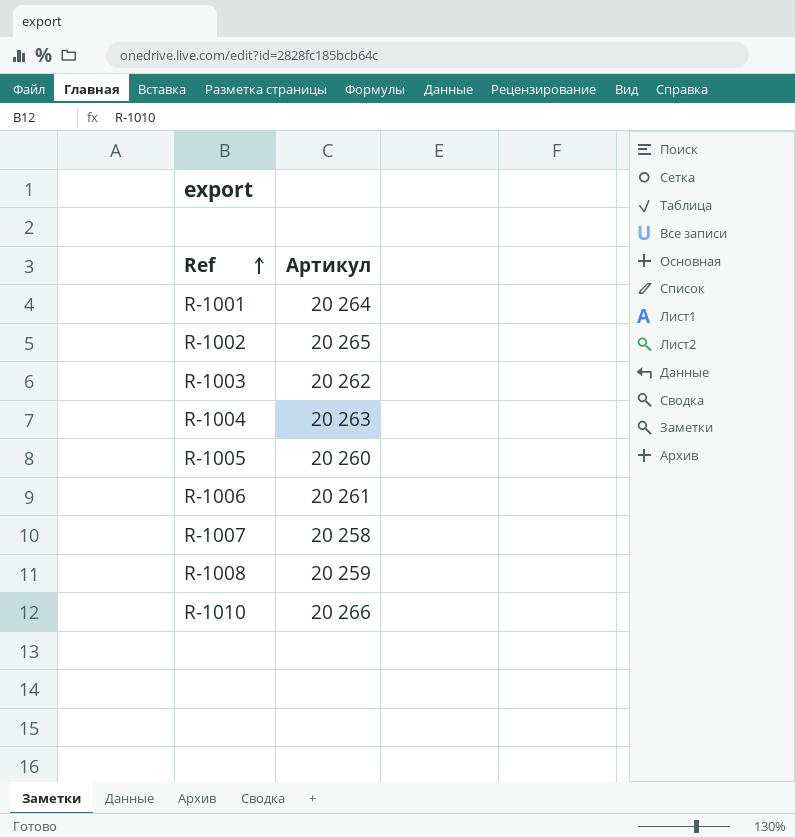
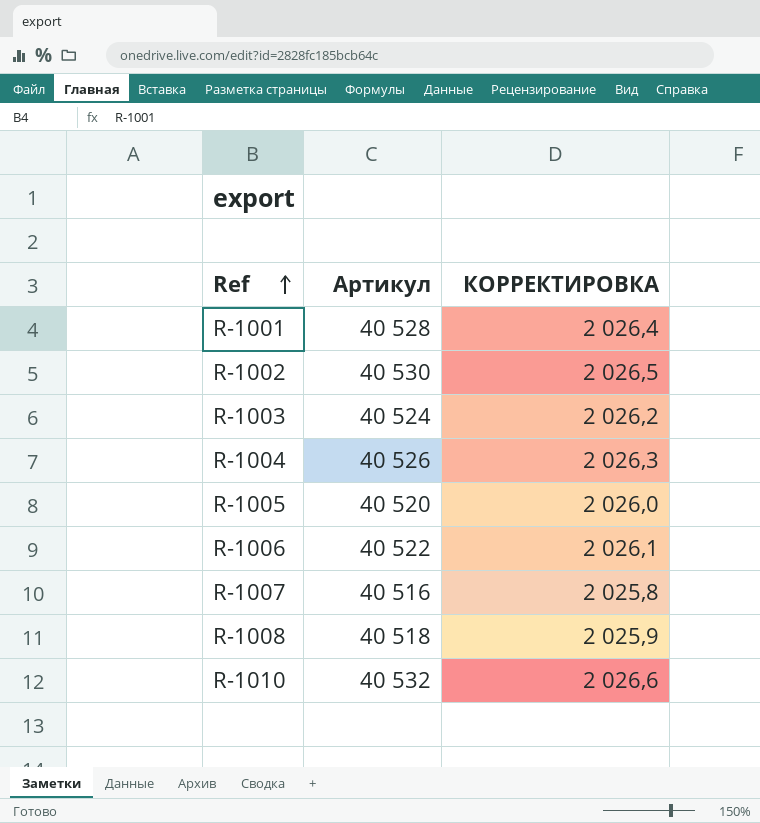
column КОРРЕКТИРОВКА | formula: none -> [Артикул] * 0,05
R-1001 | Артикул: 20 264 -> 40 528
R-1002 | Артикул: 20 265 -> 40 530
R-1003 | Артикул: 20 262 -> 40 524
R-1004 | Артикул: 20 263 -> 40 526
R-1005 | Артикул: 20 260 -> 40 520
R-1006 | Артикул: 20 261 -> 40 522
R-1007 | Артикул: 20 258 -> 40 516
R-1008 | Артикул: 20 259 -> 40 518
R-1010 | Артикул: 20 266 -> 40 532

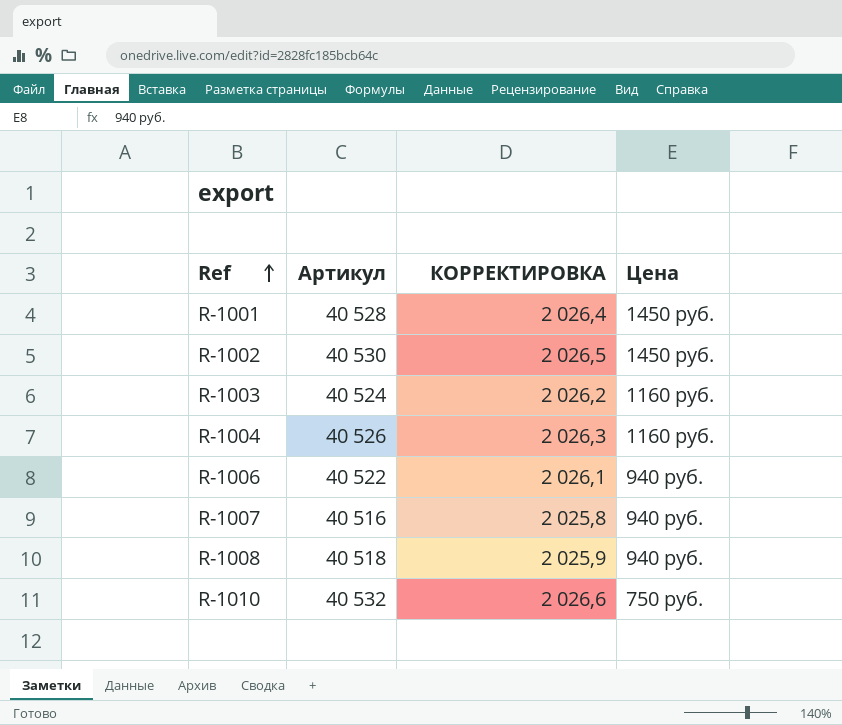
column Цена | position: none -> 4
row R-1005: 40 520 | 2 026,0 -> none

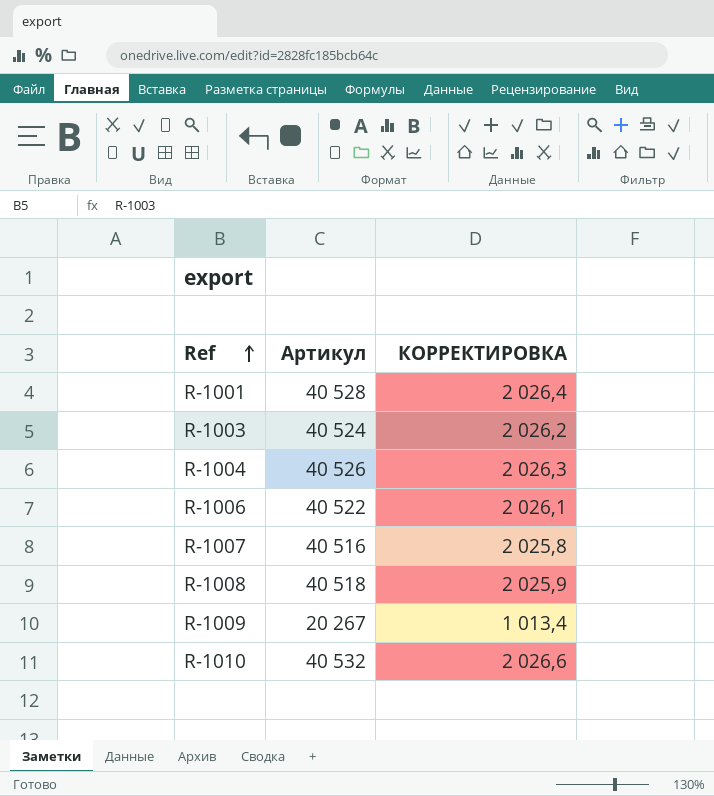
column Цена | position: 4 -> none
row R-1002: 40 530 | 2 026,5 | 1450 руб. -> none
row R-1009: none -> 20 267 | 1 013,4

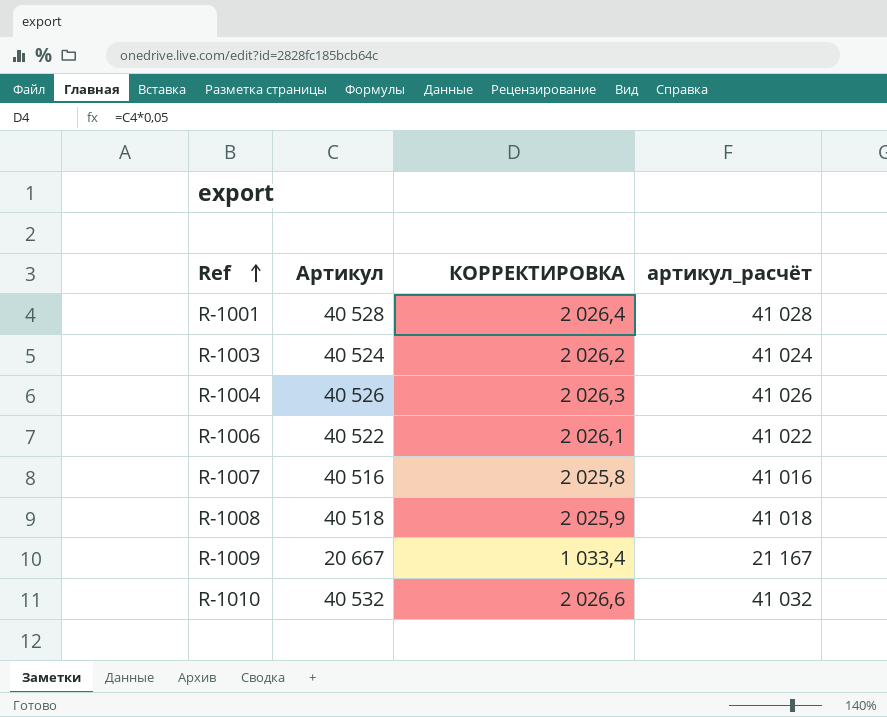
column артикул_расчёт | formula: none -> [Артикул] + 500
R-1009 | Артикул: 20 267 -> 20 667
R-1009 | КОРРЕКТИРОВКА: 1 013,4 -> 1 033,4

